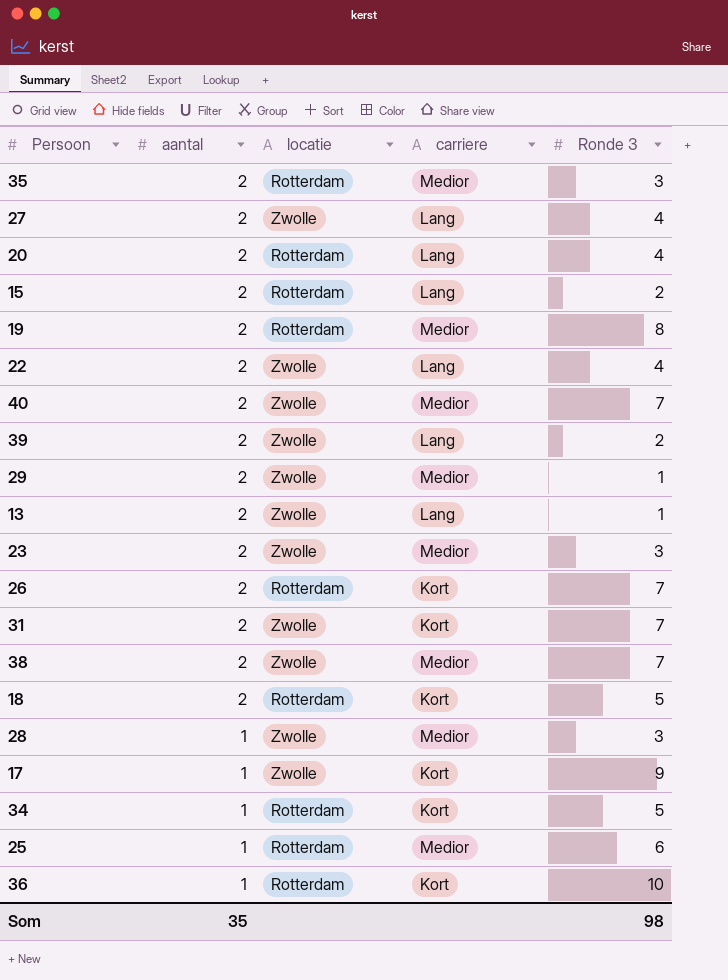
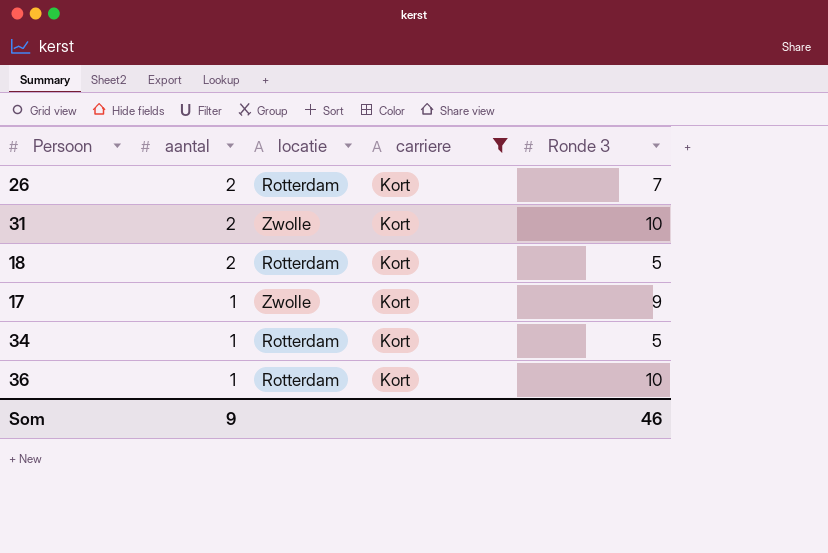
filter: none -> carriere = Kort
31 | Ronde 3: 7 -> 10
Som | aantal: 35 -> 9
Som | Ronde 3: 98 -> 46

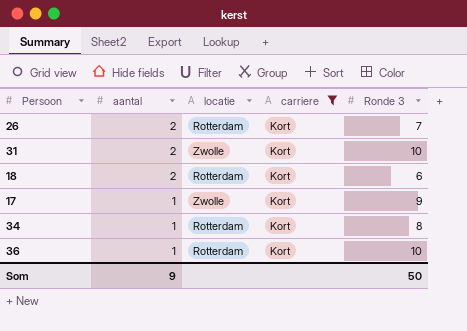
18 | Ronde 3: 5 -> 6
34 | Ronde 3: 5 -> 8
Som | Ronde 3: 46 -> 50

